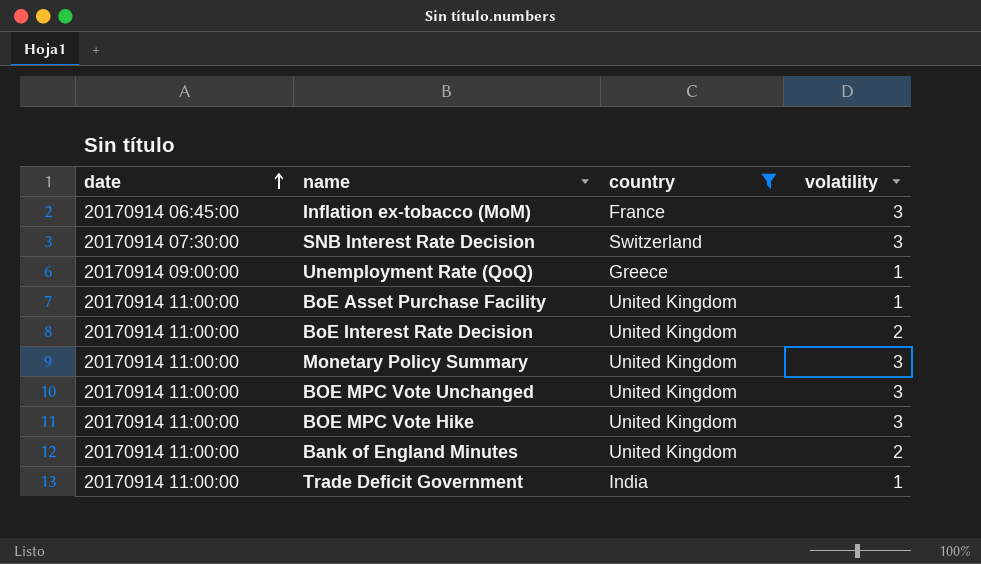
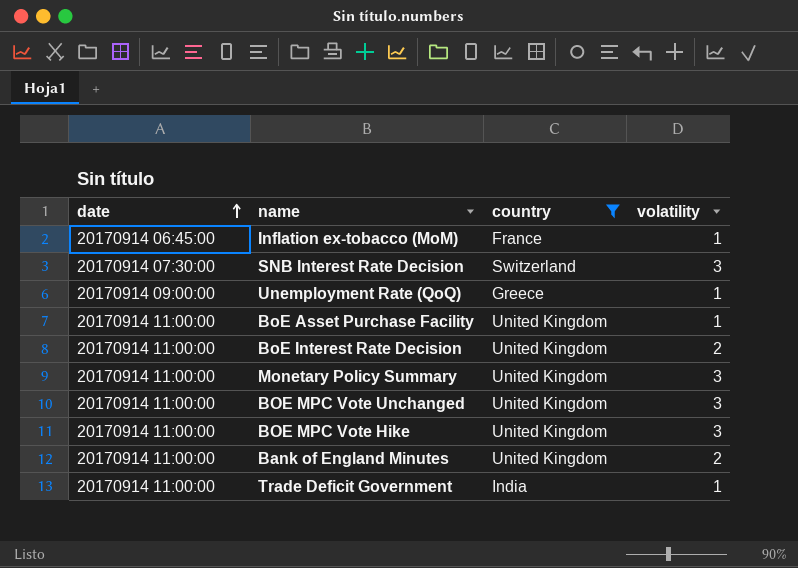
Inflation ex-tobacco (MoM) | volatility: 3 -> 1

